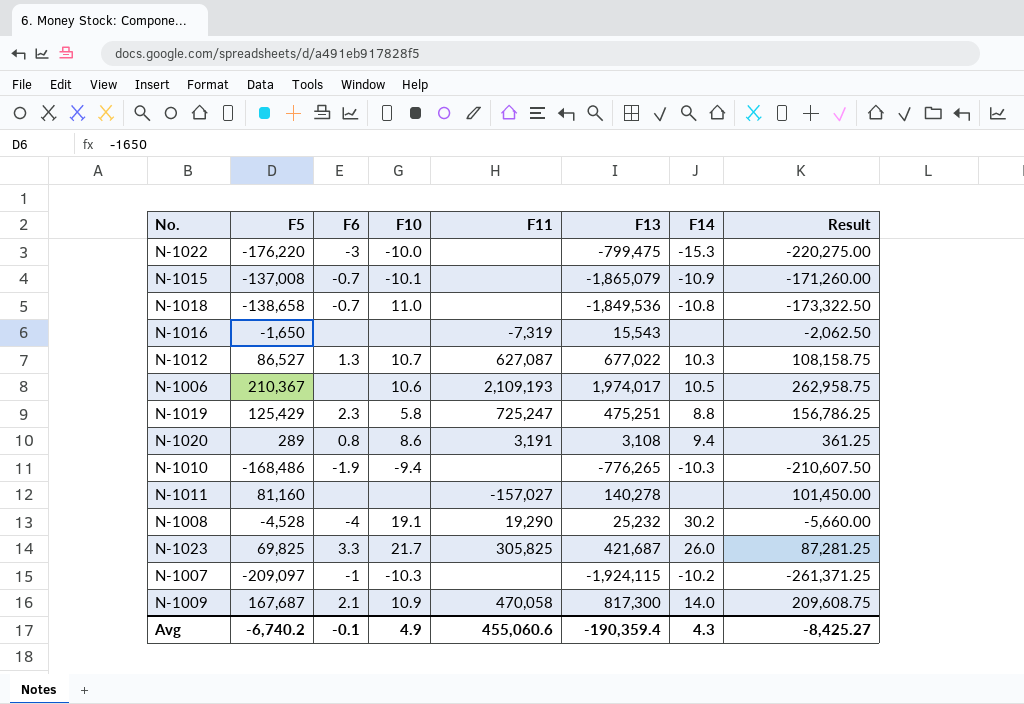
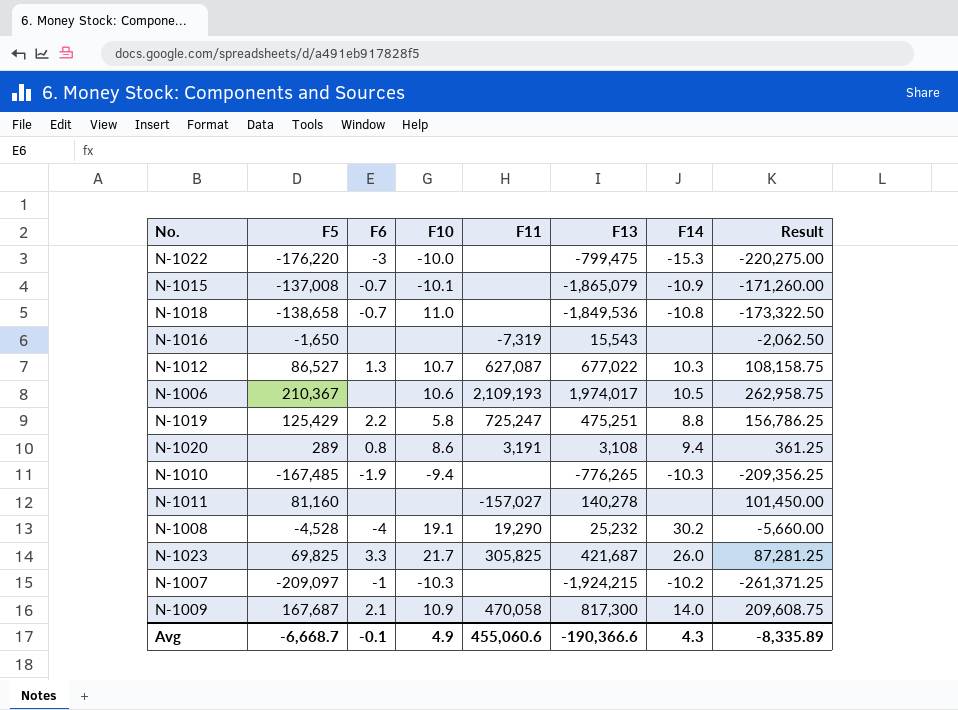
N-1019 | F6: 2.3 -> 2.2
N-1010 | F5: -168,486 -> -167,485
N-1010 | Result: -210,607.50 -> -209,356.25
N-1007 | F13: -1,924,115 -> -1,924,215
Avg | F5: -6,740.2 -> -6,668.7
Avg | F13: -190,359.4 -> -190,366.6
Avg | Result: -8,425.27 -> -8,335.89

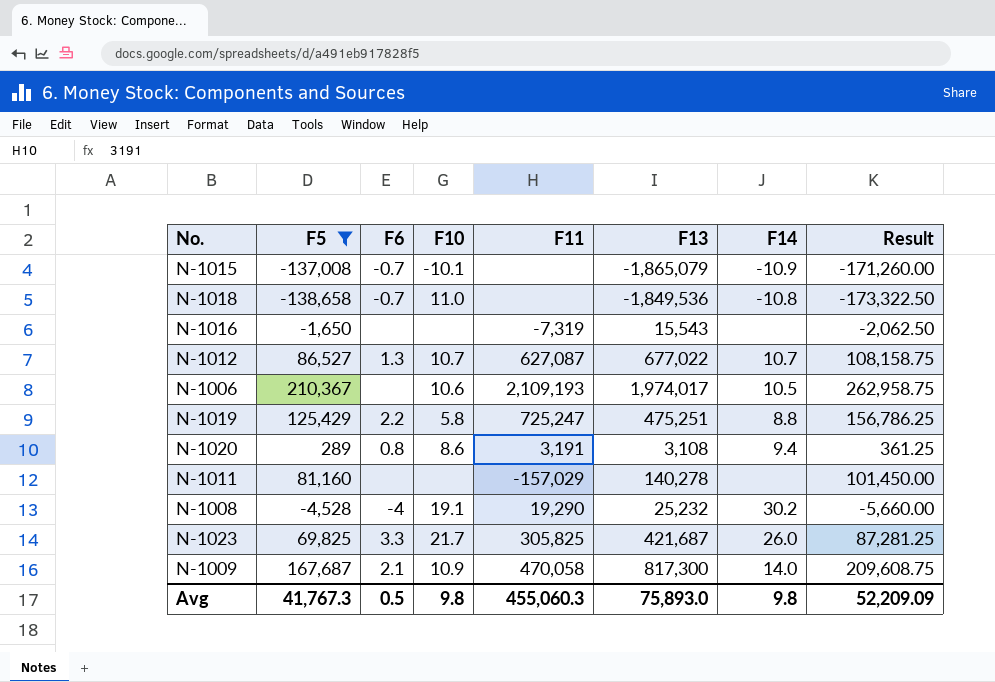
filter: none -> F5 >= -138,658
N-1012 | F14: 10.3 -> 10.7
N-1011 | F11: -157,027 -> -157,029
Avg | F5: -6,668.7 -> 41,767.3
Avg | F6: -0.1 -> 0.5
Avg | F10: 4.9 -> 9.8
Avg | F11: 455,060.6 -> 455,060.3
Avg | F13: -190,366.6 -> 75,893.0
Avg | F14: 4.3 -> 9.8
Avg | Result: -8,335.89 -> 52,209.09

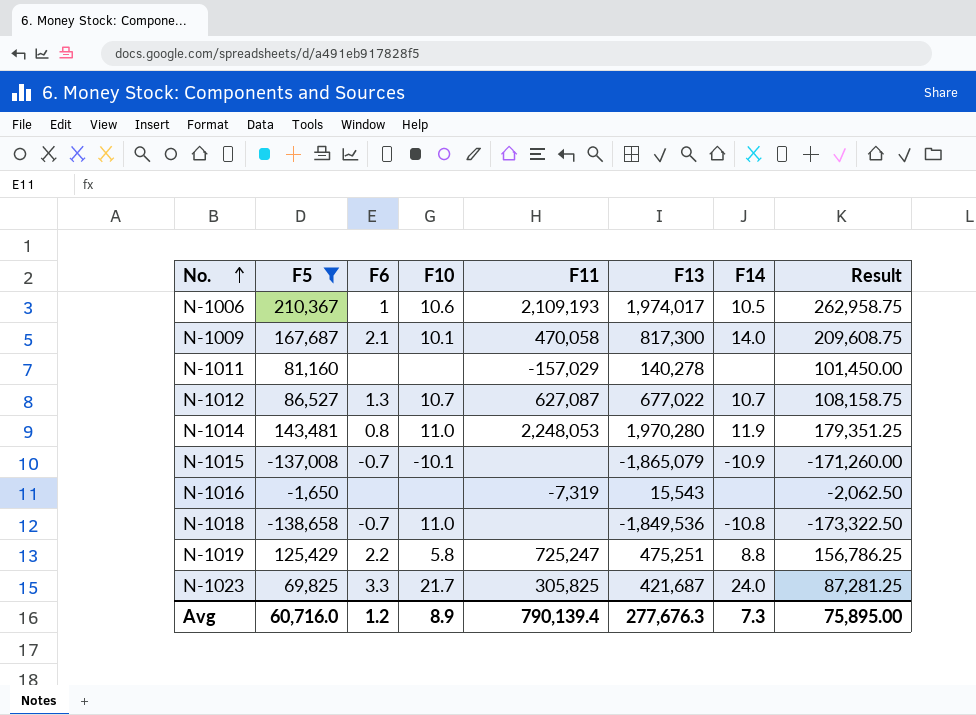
row order: none -> No. ascending
row N-1020: 289 | 0.8 | 8.6 | 3,191 | 3,108 | 9.4 | 361.25 -> none
row N-1008: -4,528 | -4 | 19.1 | 19,290 | 25,232 | 30.2 | -5,660.00 -> none
N-1006 | F6: none -> 1
N-1009 | F10: 10.9 -> 10.1
row N-1014: none -> 143,481 | 0.8 | 11.0 | 2,248,053 | 1,970,280 | 11.9 | 179,351.25
N-1023 | F14: 26.0 -> 24.0
Avg | F5: 41,767.3 -> 60,716.0
Avg | F6: 0.5 -> 1.2
Avg | F10: 9.8 -> 8.9
Avg | F11: 455,060.3 -> 790,139.4
Avg | F13: 75,893.0 -> 277,676.3
Avg | F14: 9.8 -> 7.3
Avg | Result: 52,209.09 -> 75,895.00

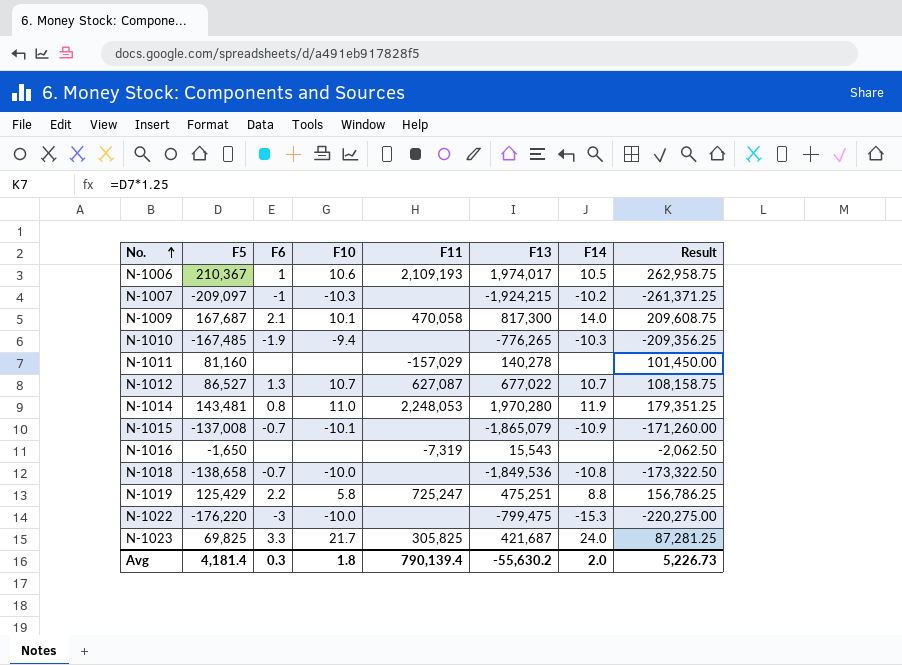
filter: F5 >= -138,658 -> none
N-1018 | F10: 11.0 -> -10.0
Avg | F5: 60,716.0 -> 4,181.4
Avg | F6: 1.2 -> 0.3
Avg | F10: 8.9 -> 1.8
Avg | F13: 277,676.3 -> -55,630.2
Avg | F14: 7.3 -> 2.0
Avg | Result: 75,895.00 -> 5,226.73

